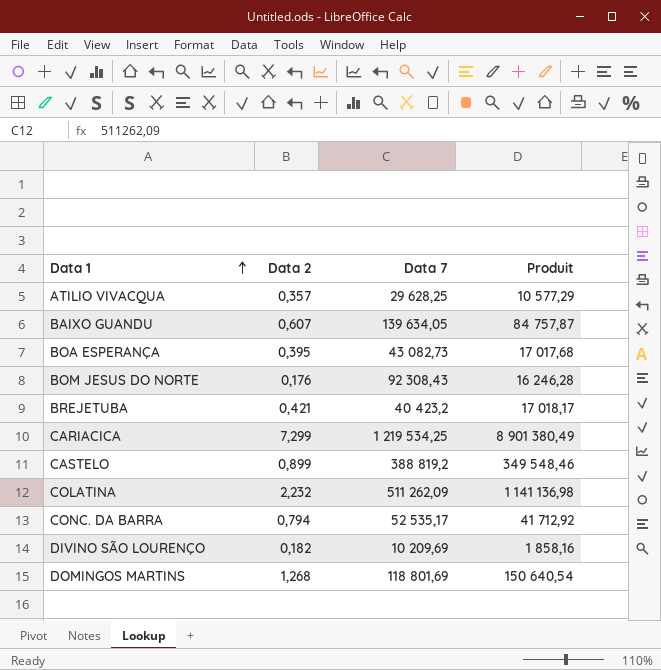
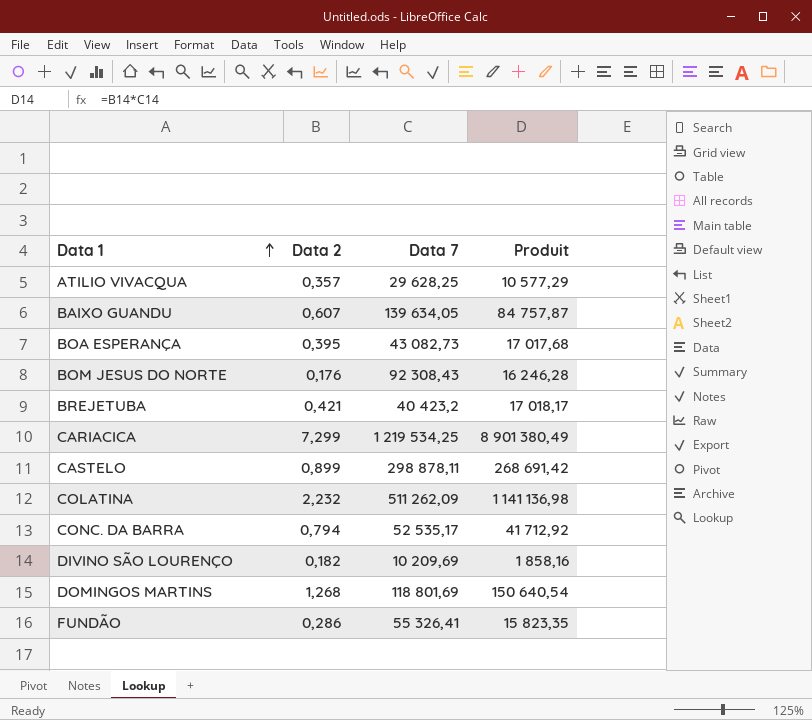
CASTELO | Data 7: 388 819,2 -> 298 878,11
CASTELO | Produit: 349 548,46 -> 268 691,42
row FUNDÃO: none -> 0,286 | 55 326,41 | 15 823,35

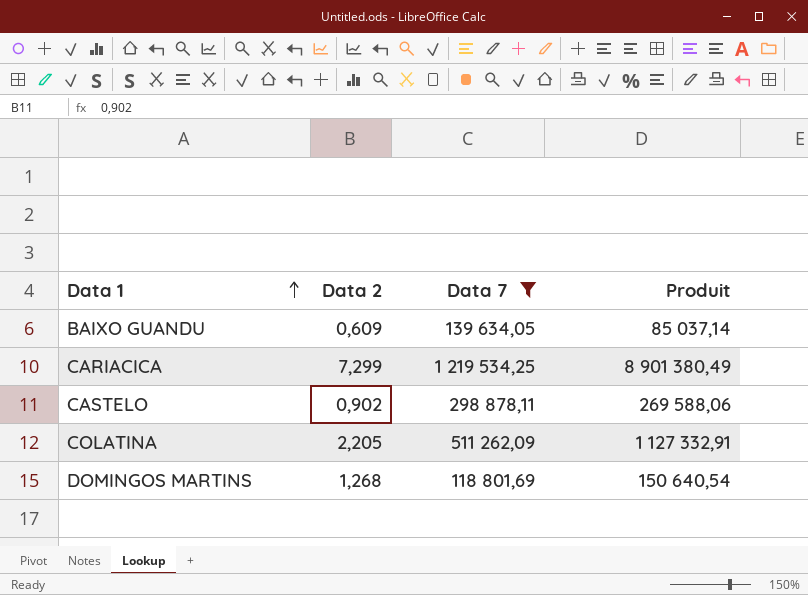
filter: none -> Data 7 >= 118 801,69
BAIXO GUANDU | Data 2: 0,607 -> 0,609
BAIXO GUANDU | Produit: 84 757,87 -> 85 037,14
CASTELO | Data 2: 0,899 -> 0,902
CASTELO | Produit: 268 691,42 -> 269 588,06
COLATINA | Data 2: 2,232 -> 2,205
COLATINA | Produit: 1 141 136,98 -> 1 127 332,91

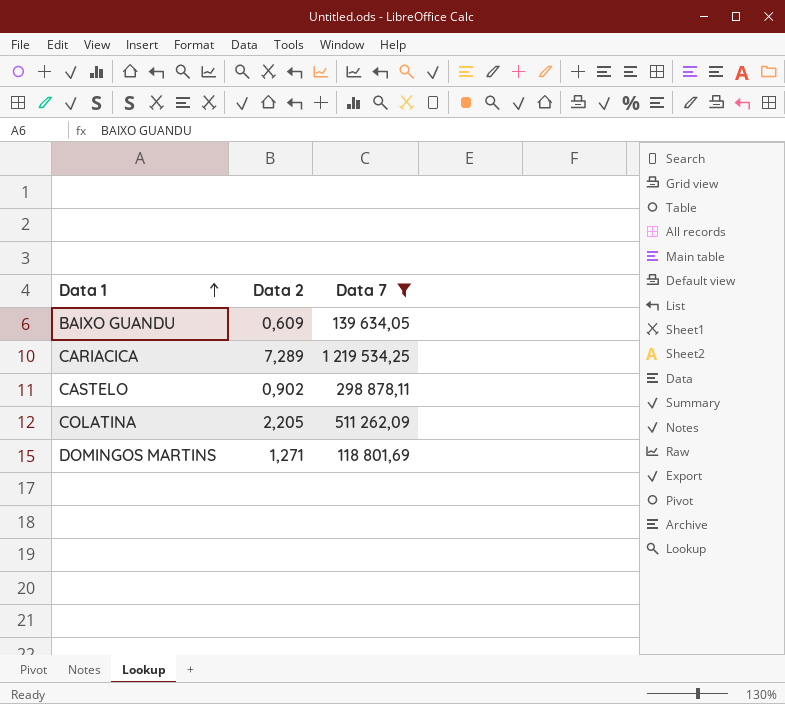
column Produit | formula: [Data 2] * [Data 7] -> none
CARIACICA | Data 2: 7,299 -> 7,289
DOMINGOS MARTINS | Data 2: 1,268 -> 1,271

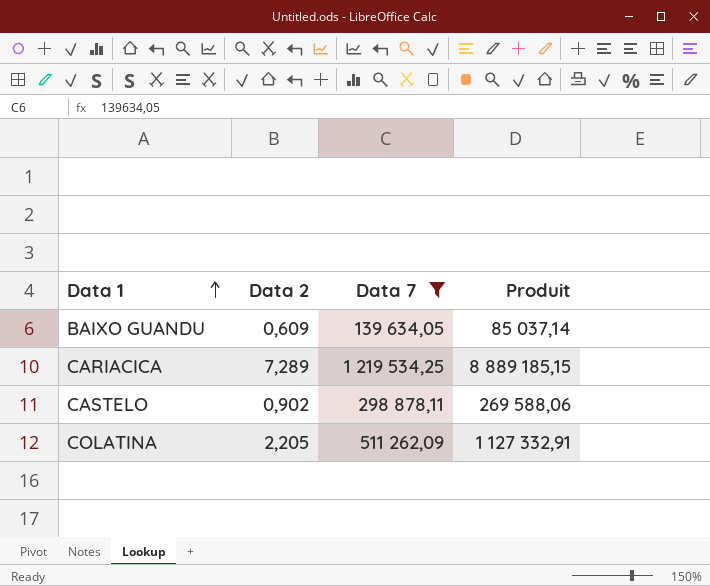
column Produit | formula: none -> [Data 2] * [Data 7]
row DOMINGOS MARTINS: 1,271 | 118 801,69 -> none

